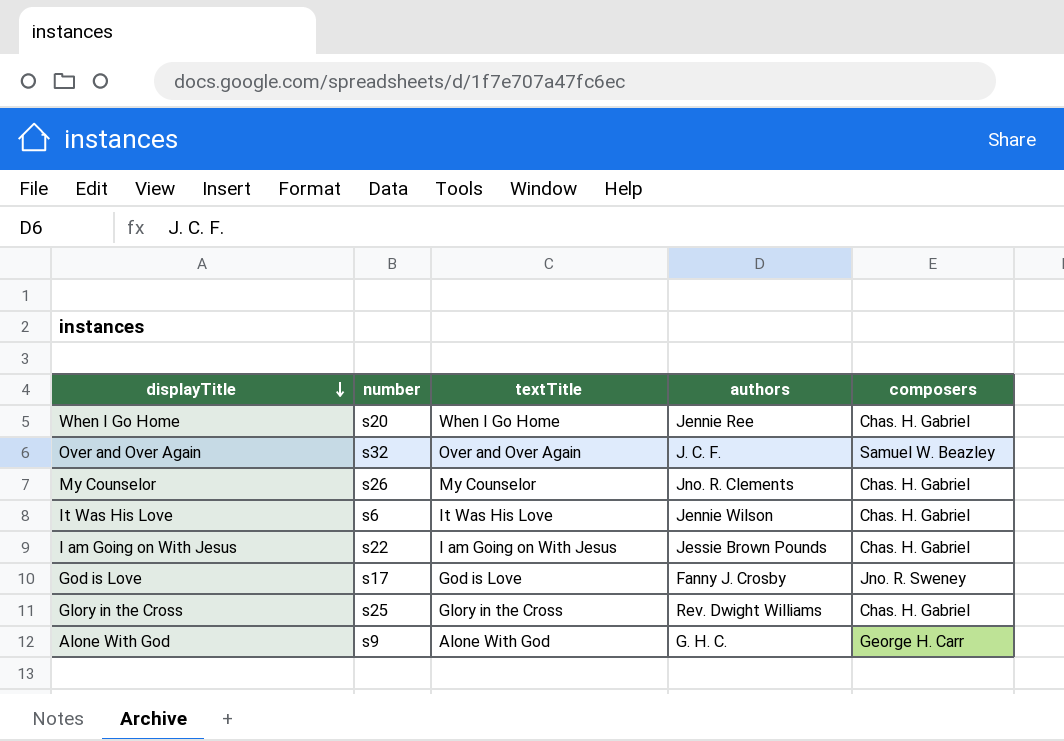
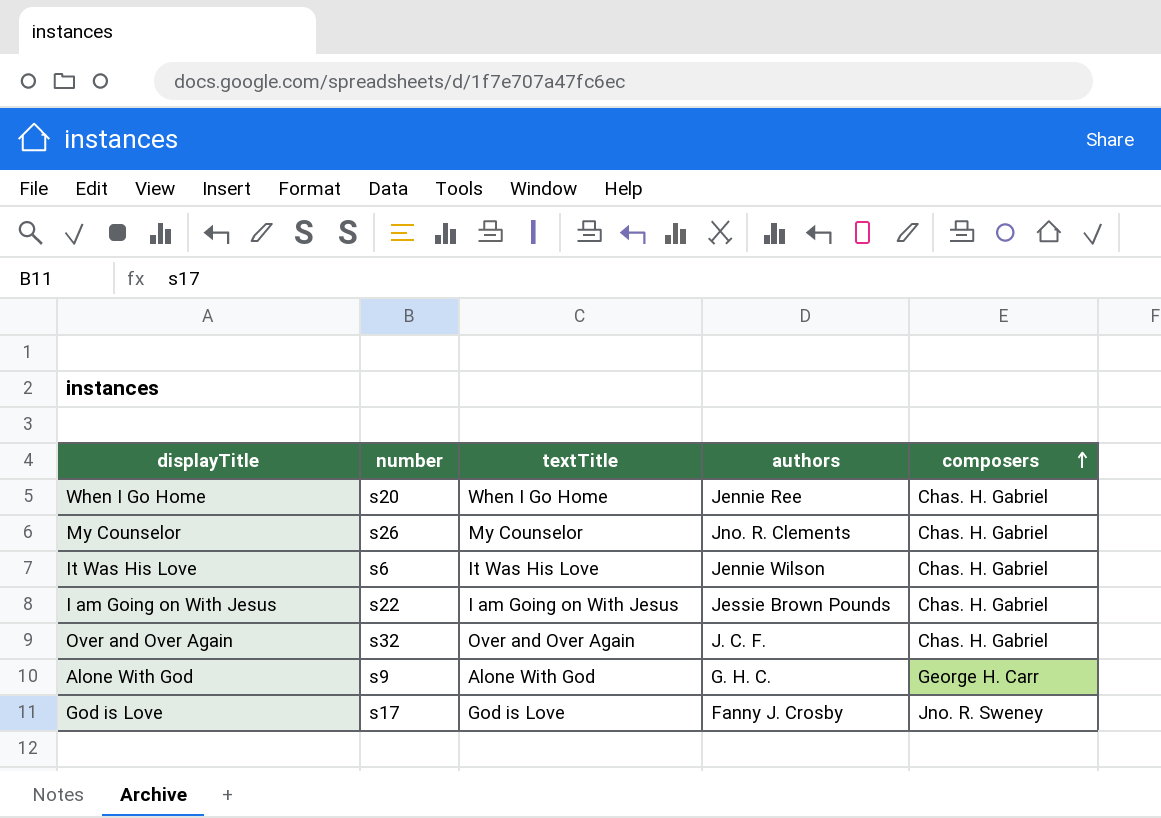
row order: displayTitle descending -> composers ascending
row Glory in the Cross: s25 | Glory in the Cross | Rev. Dwight Williams | Chas. H. Gabriel -> none
Over and Over Again | composers: Samuel W. Beazley -> Chas. H. Gabriel

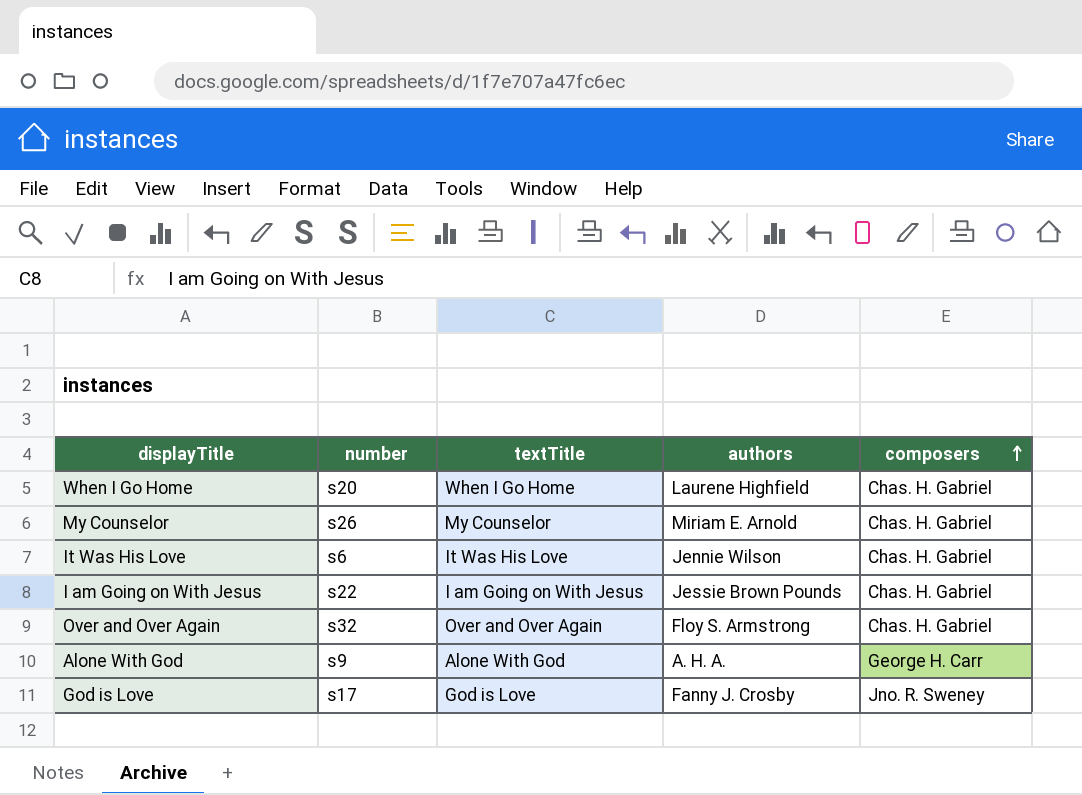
When I Go Home | authors: Jennie Ree -> Laurene Highfield
My Counselor | authors: Jno. R. Clements -> Miriam E. Arnold
Over and Over Again | authors: J. C. F. -> Floy S. Armstrong
Alone With God | authors: G. H. C. -> A. H. A.

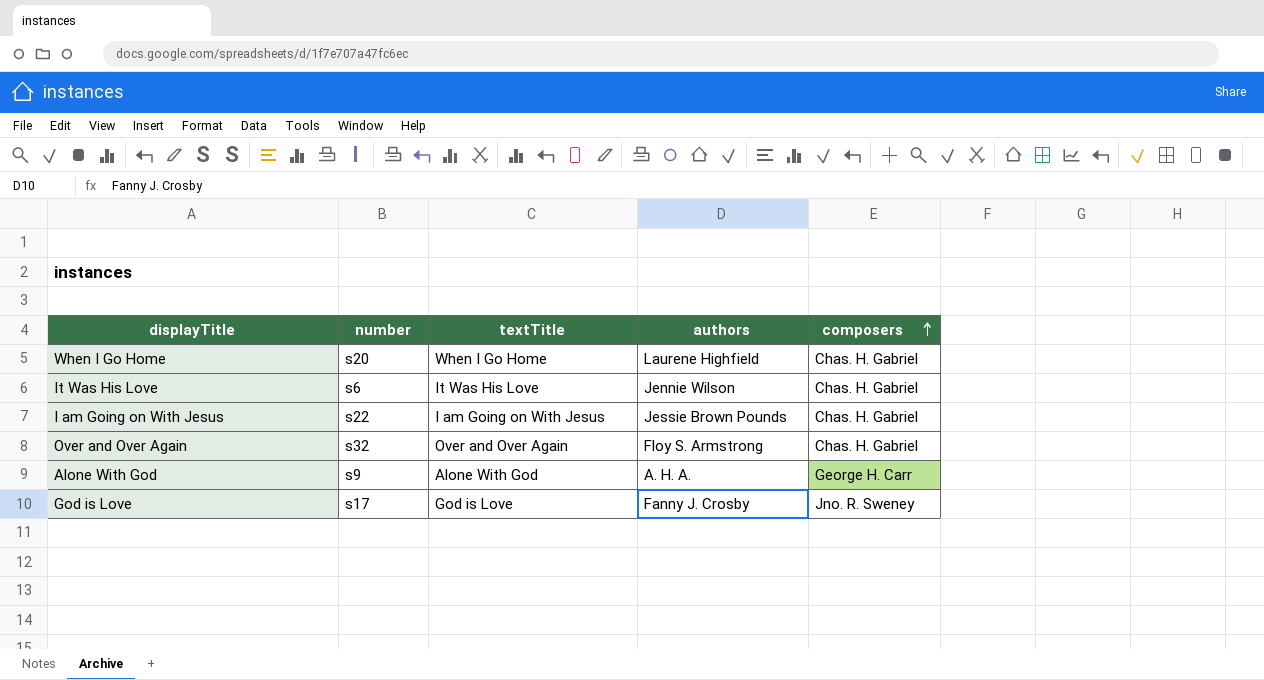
row My Counselor: s26 | My Counselor | Miriam E. Arnold | Chas. H. Gabriel -> none

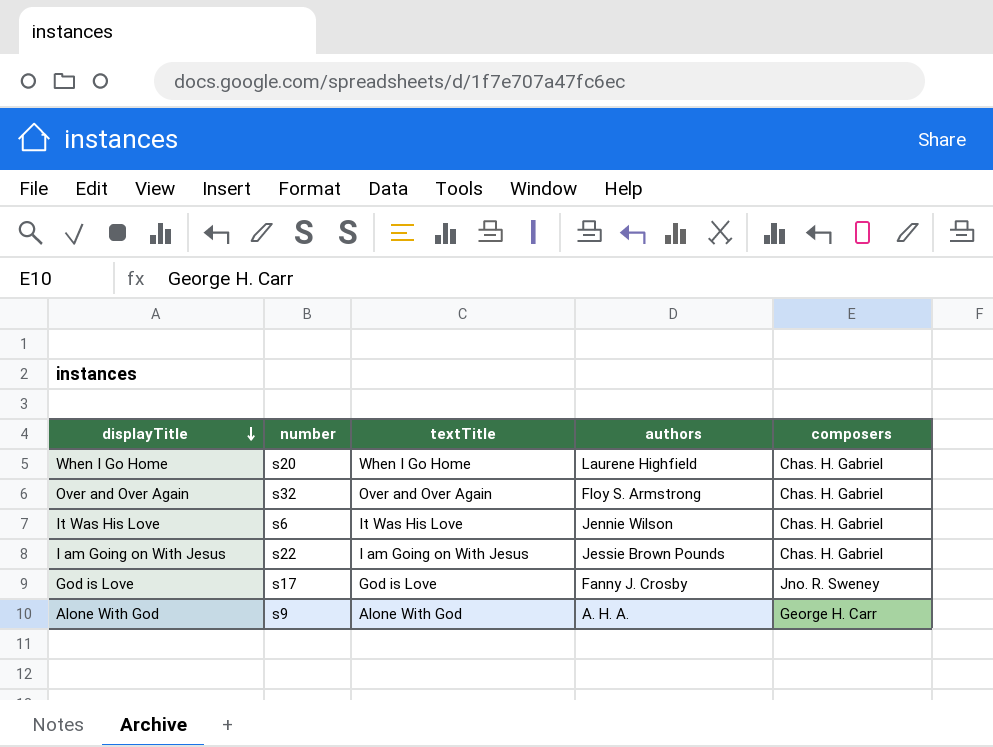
row order: composers ascending -> displayTitle descending

